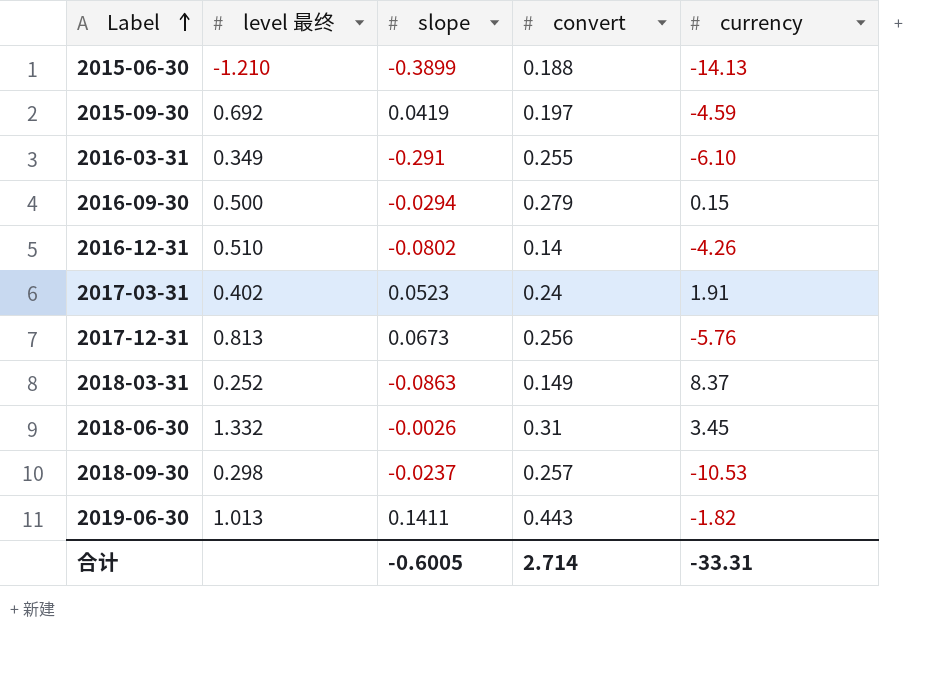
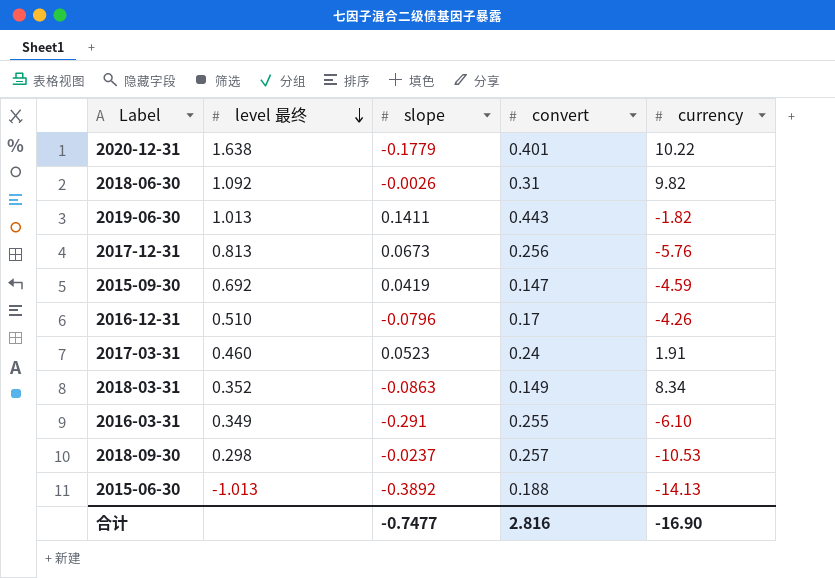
row order: Label ascending -> level 最终 descending
row 2016-09-30: 0.500 | -0.0294 | 0.279 | 0.15 -> none
row 2020-12-31: none -> 1.638 | -0.1779 | 0.401 | 10.22
2018-06-30 | level 最终: 1.332 -> 1.092
2018-06-30 | currency: 3.45 -> 9.82
2015-09-30 | convert: 0.197 -> 0.147
2016-12-31 | slope: -0.0802 -> -0.0796
2016-12-31 | convert: 0.14 -> 0.17
2017-03-31 | level 最终: 0.402 -> 0.460
2018-03-31 | level 最终: 0.252 -> 0.352
2018-03-31 | currency: 8.37 -> 8.34
2015-06-30 | level 最终: -1.210 -> -1.013
2015-06-30 | slope: -0.3899 -> -0.3892
合计 | slope: -0.6005 -> -0.7477
合计 | convert: 2.714 -> 2.816
合计 | currency: -33.31 -> -16.90

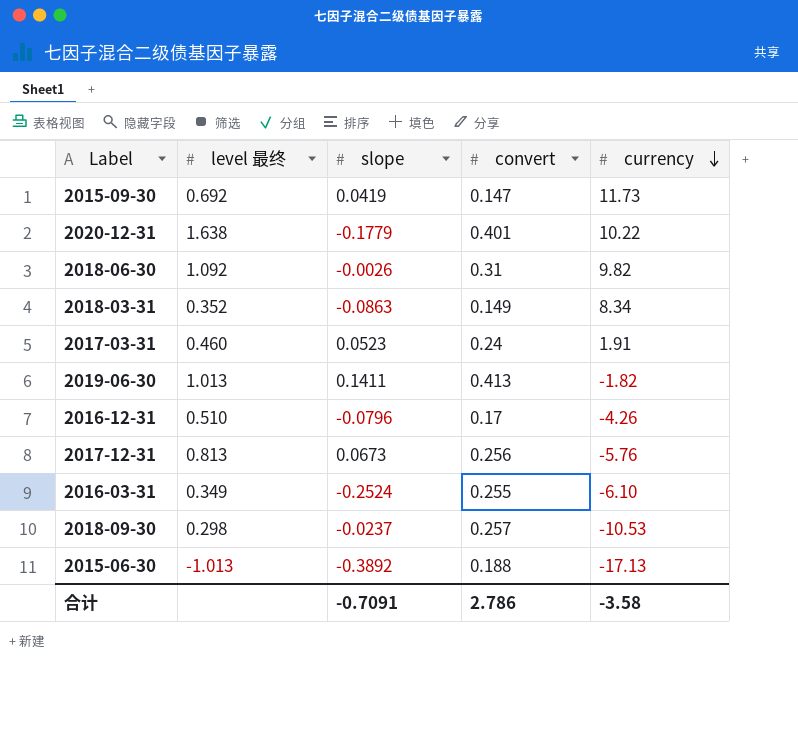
row order: level 最终 descending -> currency descending
2015-09-30 | currency: -4.59 -> 11.73
2019-06-30 | convert: 0.443 -> 0.413
2016-03-31 | slope: -0.291 -> -0.2524
2015-06-30 | currency: -14.13 -> -17.13
合计 | slope: -0.7477 -> -0.7091
合计 | convert: 2.816 -> 2.786
合计 | currency: -16.90 -> -3.58

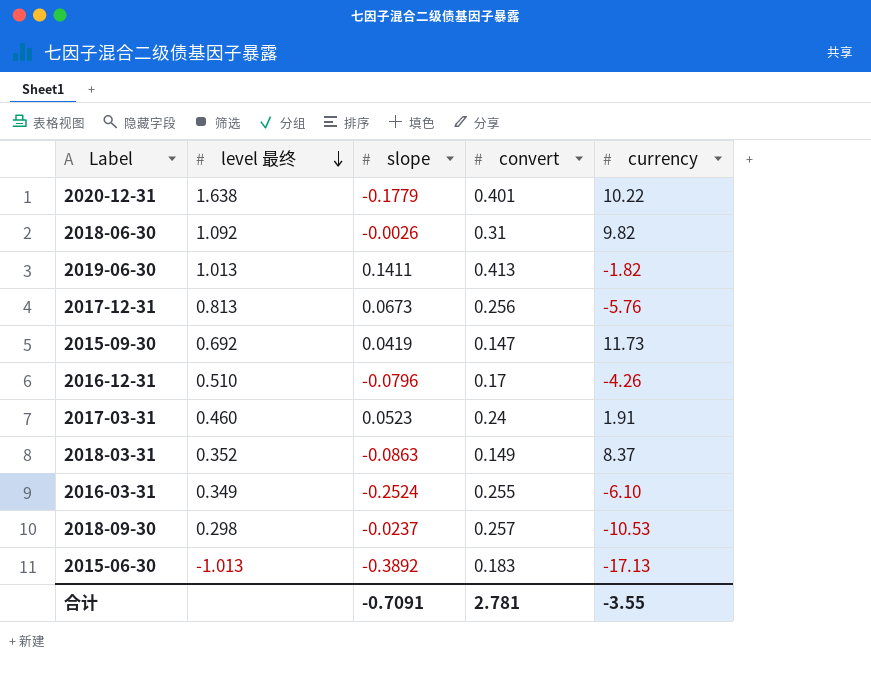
row order: currency descending -> level 最终 descending
2018-03-31 | currency: 8.34 -> 8.37
2015-06-30 | convert: 0.188 -> 0.183
合计 | convert: 2.786 -> 2.781
合计 | currency: -3.58 -> -3.55

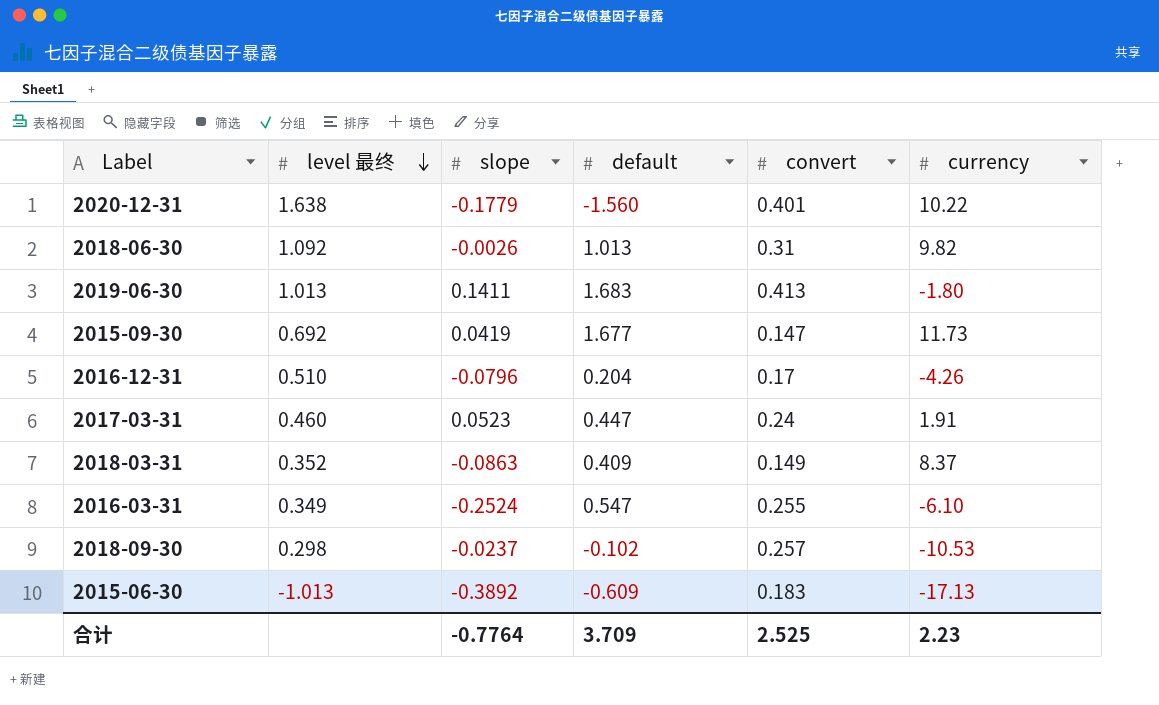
column default | position: none -> 4
row 2017-12-31: 0.813 | 0.0673 | 0.256 | -5.76 -> none
2019-06-30 | currency: -1.82 -> -1.80
合计 | slope: -0.7091 -> -0.7764
合计 | convert: 2.781 -> 2.525
合计 | currency: -3.55 -> 2.23

